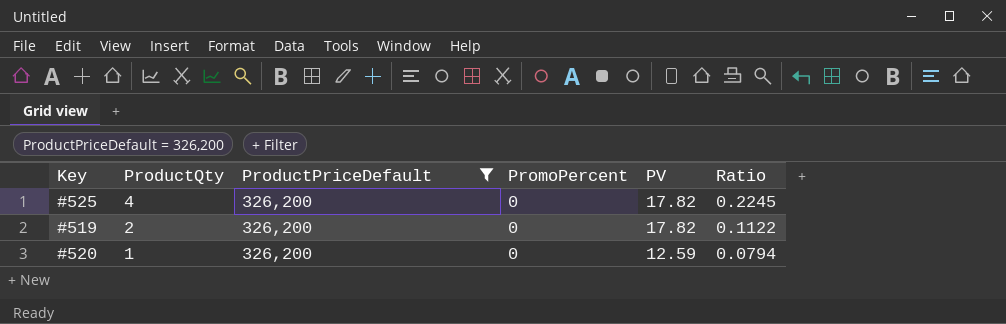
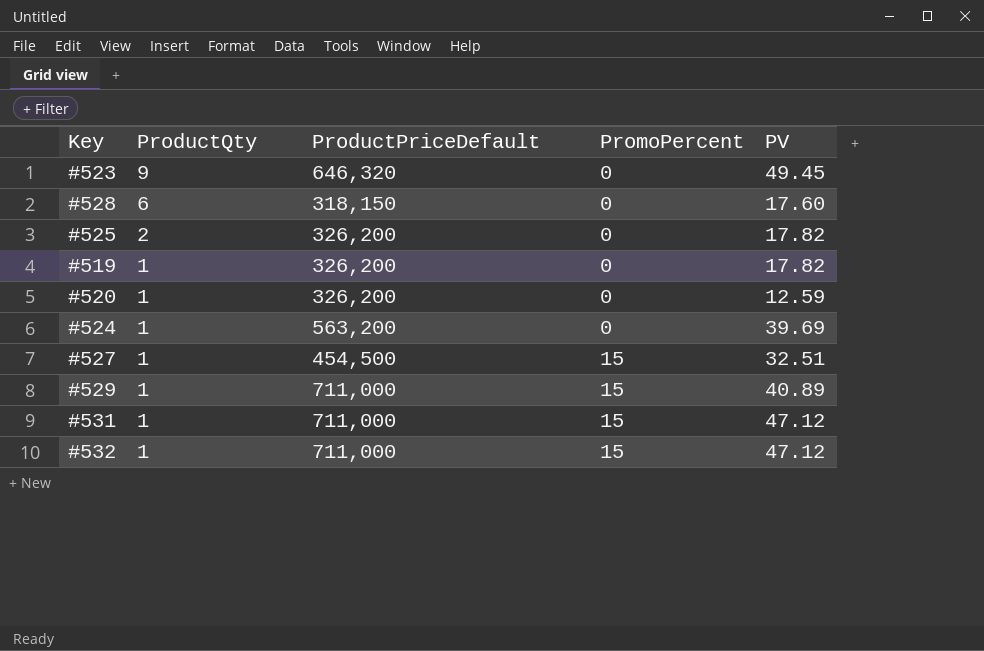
filter: ProductPriceDefault = 326,200 -> none
column Ratio | formula: [ProductQty] / [PV] -> none
#525 | ProductQty: 4 -> 2
#519 | ProductQty: 2 -> 1

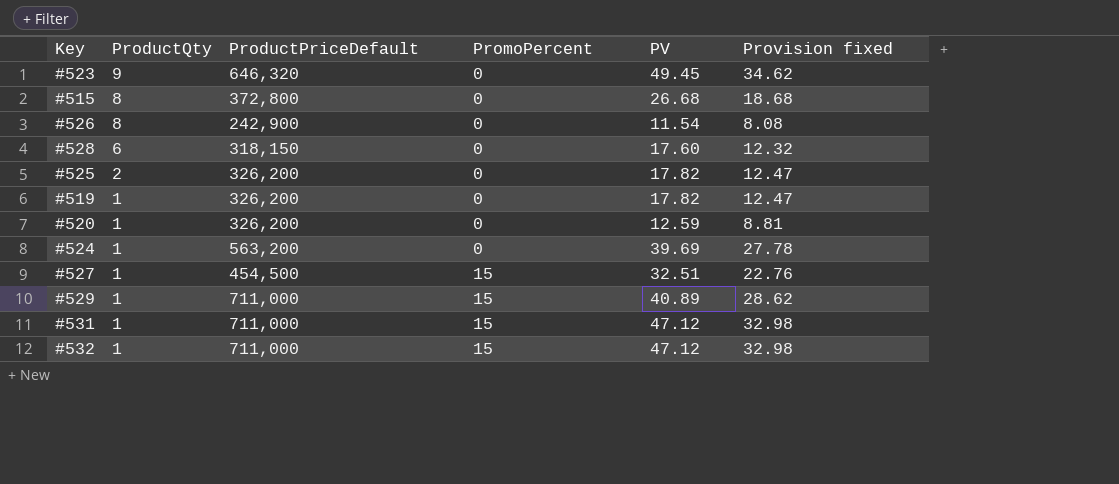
column Provision fixed | formula: none -> [PV] * 0.7
row #515: none -> 8 | 372,800 | 0 | 26.68 | 18.68
row #526: none -> 8 | 242,900 | 0 | 11.54 | 8.08

